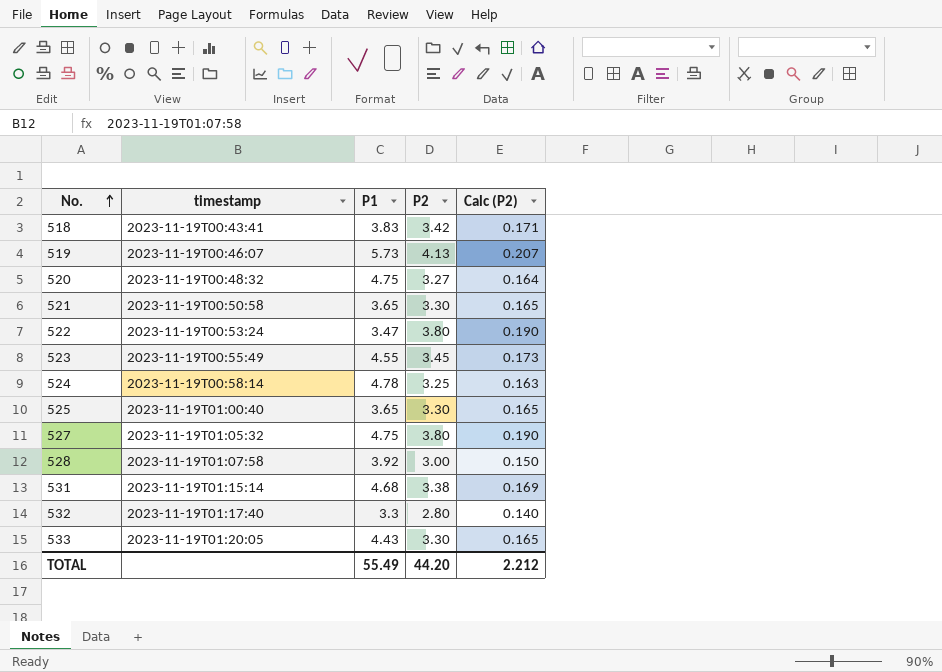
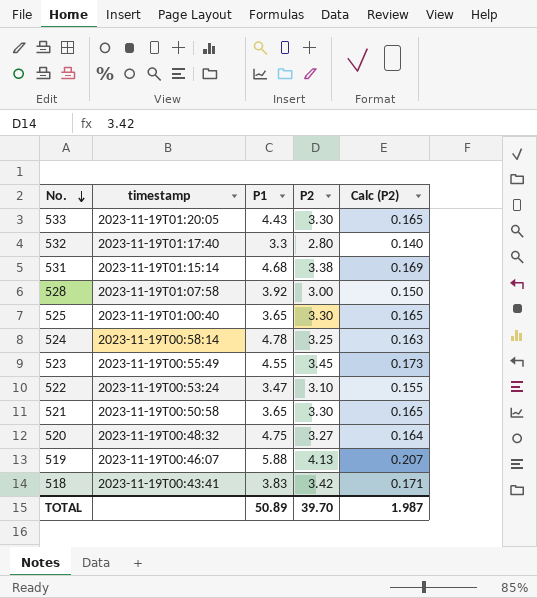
row order: No. ascending -> No. descending
row 527: 2023-11-19T01:05:32 | 4.75 | 3.80 | 0.190 -> none
522 | P2: 3.80 -> 3.10
522 | Calc (P2): 0.190 -> 0.155
519 | P1: 5.73 -> 5.88
TOTAL | P1: 55.49 -> 50.89
TOTAL | P2: 44.20 -> 39.70
TOTAL | Calc (P2): 2.212 -> 1.987

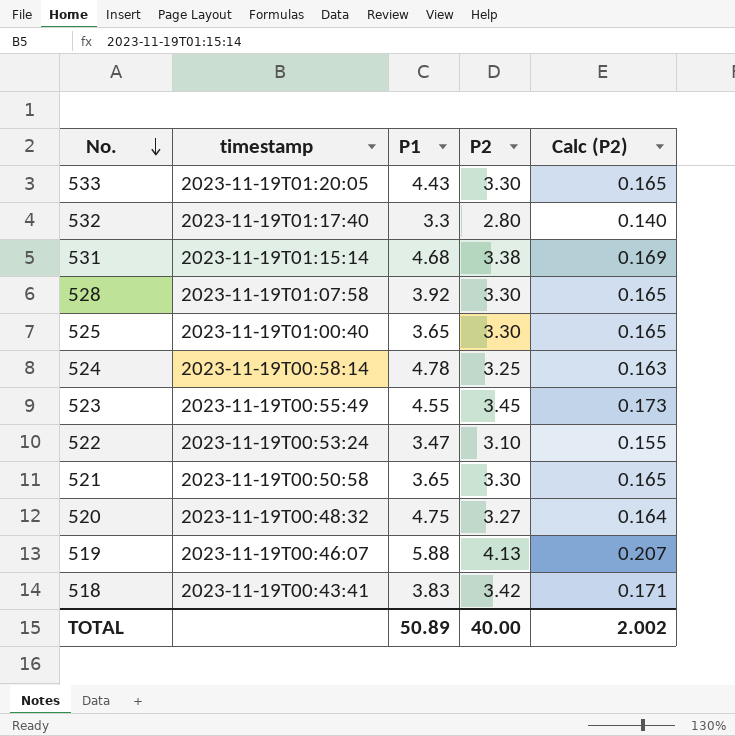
528 | P2: 3.00 -> 3.30
528 | Calc (P2): 0.150 -> 0.165
TOTAL | P2: 39.70 -> 40.00
TOTAL | Calc (P2): 1.987 -> 2.002

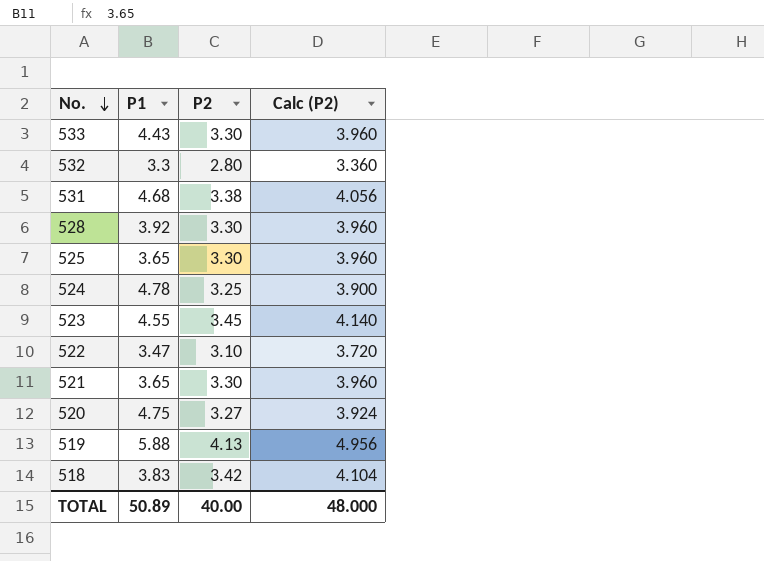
column timestamp | position: 2 -> none
column Calc (P2) | formula: [P2] * 0.05 -> [P2] * 1.2
TOTAL | Calc (P2): 2.002 -> 48.000

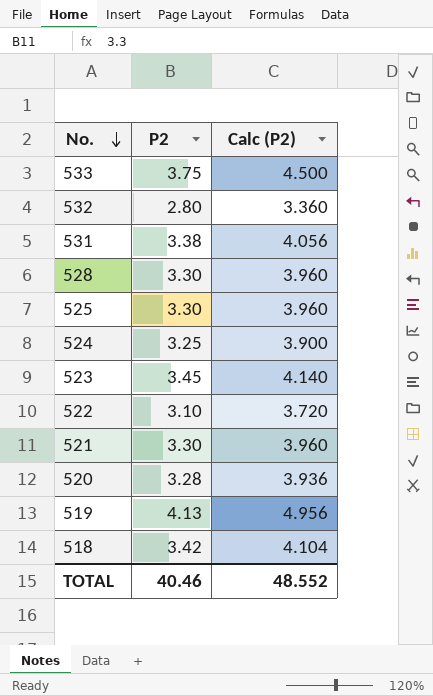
column P1 | position: 2 -> none
533 | P2: 3.30 -> 3.75
533 | Calc (P2): 3.960 -> 4.500
520 | P2: 3.27 -> 3.28
520 | Calc (P2): 3.924 -> 3.936
TOTAL | P2: 40.00 -> 40.46
TOTAL | Calc (P2): 48.000 -> 48.552

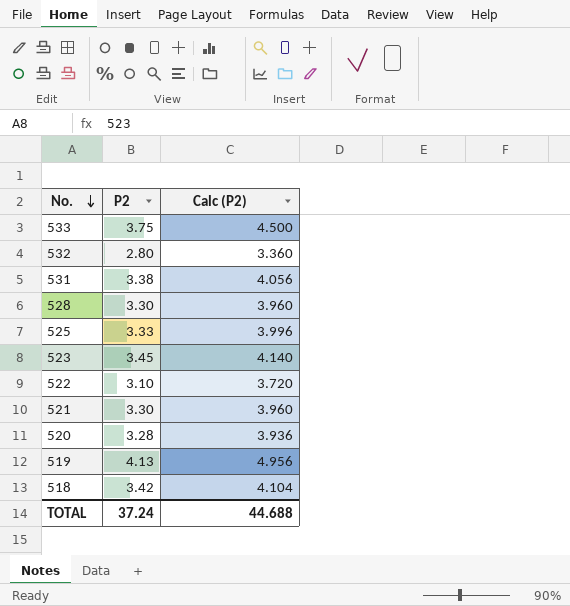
row 524: 3.25 | 3.900 -> none
525 | P2: 3.30 -> 3.33
525 | Calc (P2): 3.960 -> 3.996
TOTAL | P2: 40.46 -> 37.24
TOTAL | Calc (P2): 48.552 -> 44.688

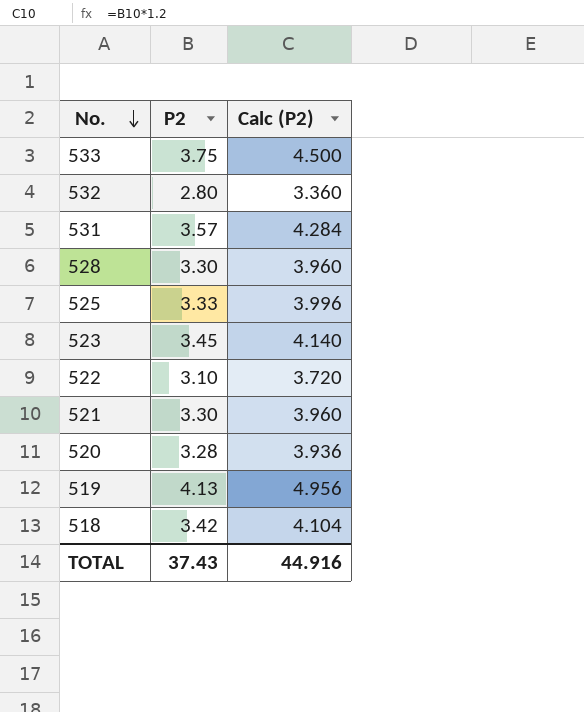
531 | P2: 3.38 -> 3.57
531 | Calc (P2): 4.056 -> 4.284
TOTAL | P2: 37.24 -> 37.43
TOTAL | Calc (P2): 44.688 -> 44.916

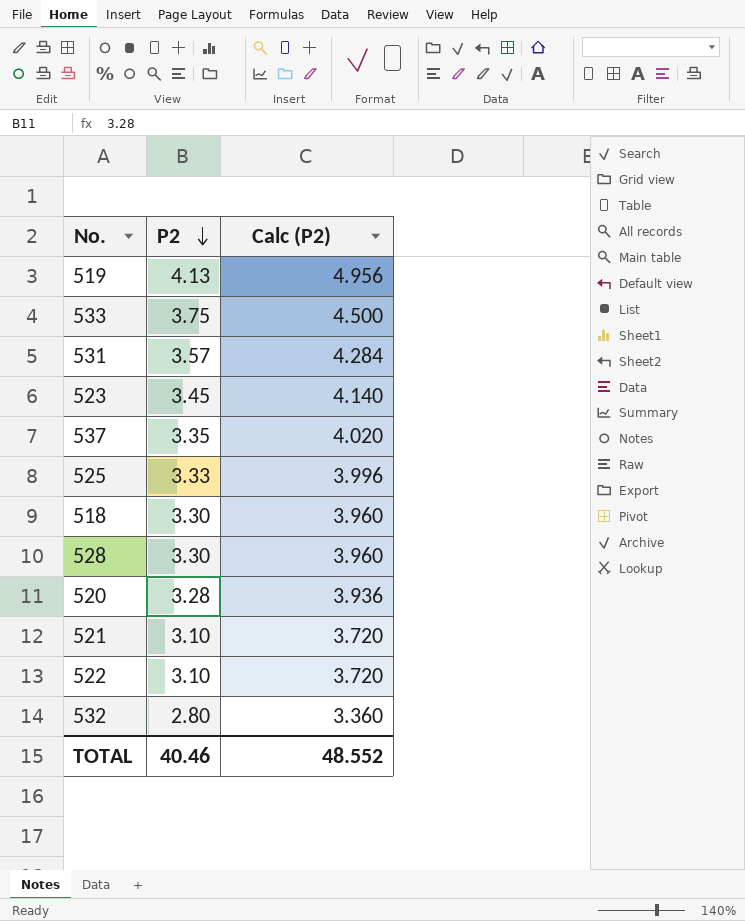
row order: No. descending -> P2 descending
row 537: none -> 3.35 | 4.020
518 | P2: 3.42 -> 3.30
518 | Calc (P2): 4.104 -> 3.960
521 | P2: 3.30 -> 3.10
521 | Calc (P2): 3.960 -> 3.720
TOTAL | P2: 37.43 -> 40.46
TOTAL | Calc (P2): 44.916 -> 48.552

